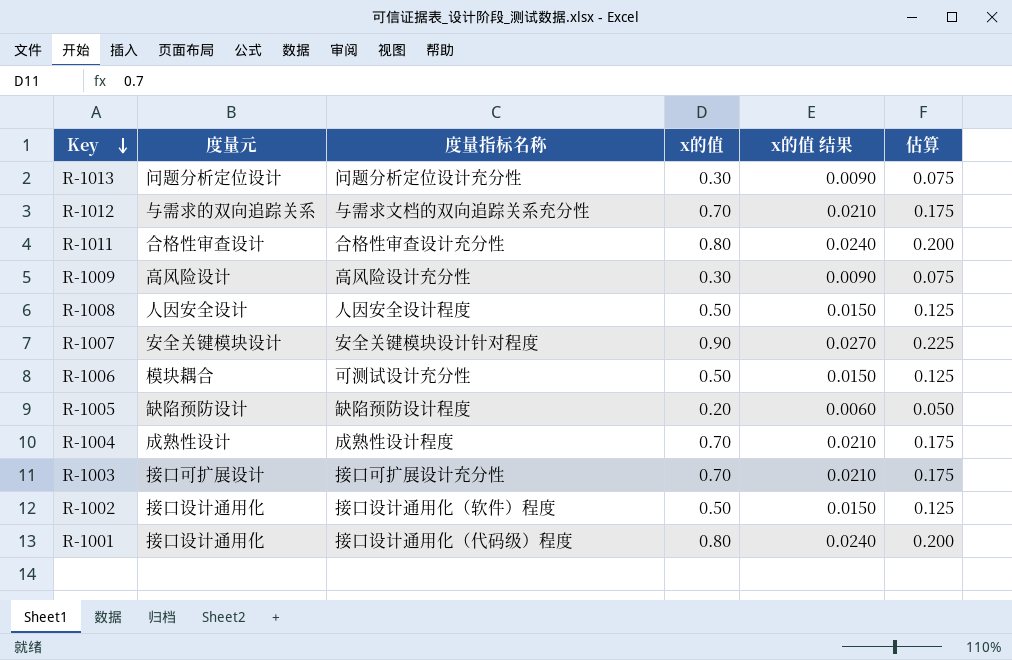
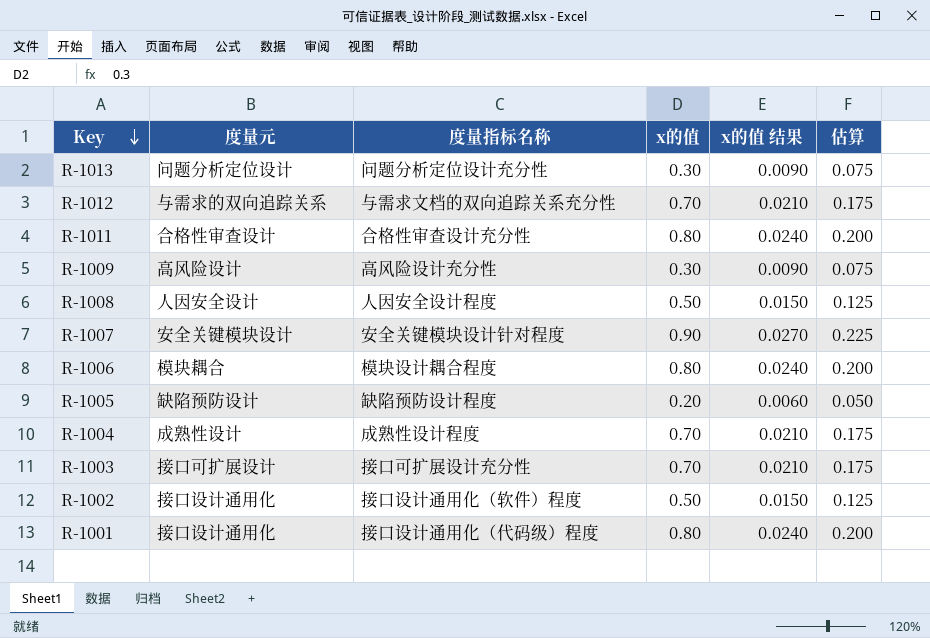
R-1006 | 度量指标名称: 可测试设计充分性 -> 模块设计耦合程度
R-1006 | x的值: 0.50 -> 0.80
R-1006 | x的值 结果: 0.0150 -> 0.0240
R-1006 | 估算: 0.125 -> 0.200

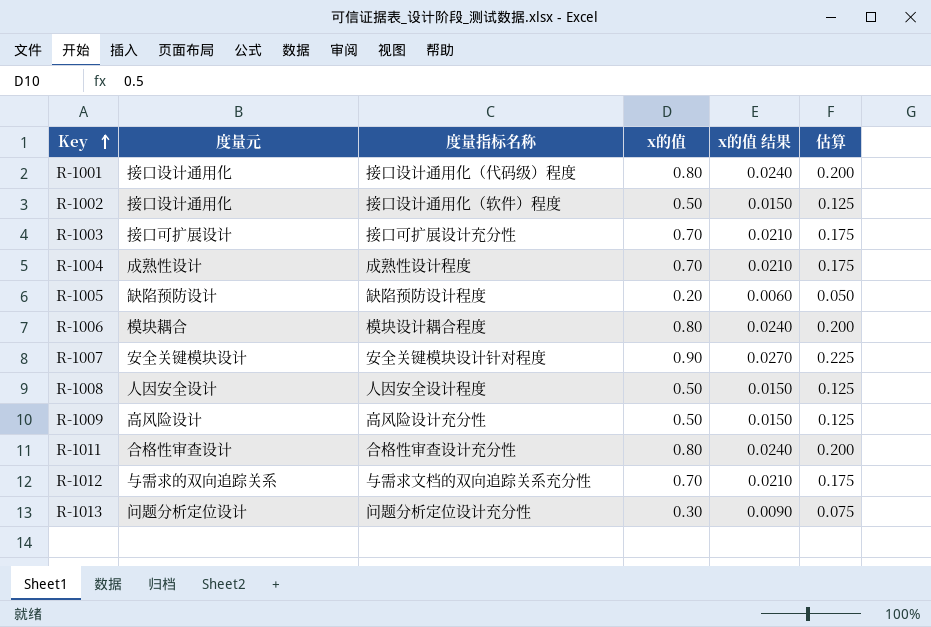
row order: Key descending -> Key ascending
R-1009 | x的值: 0.30 -> 0.50
R-1009 | x的值 结果: 0.0090 -> 0.0150
R-1009 | 估算: 0.075 -> 0.125

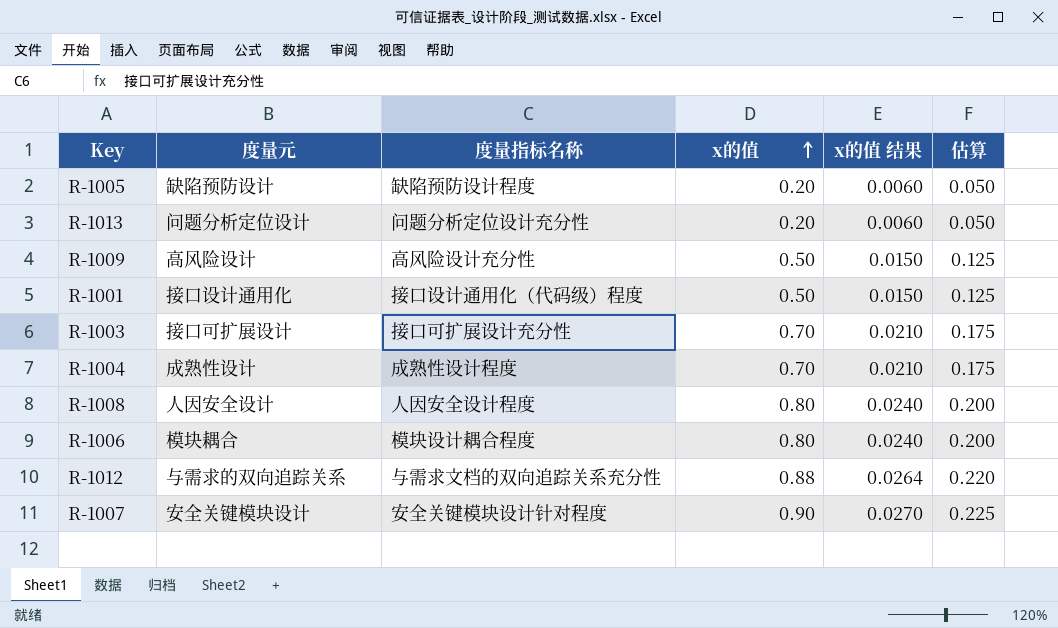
row order: Key ascending -> x的值 ascending
row R-1002: 接口设计通用化 | 接口设计通用化（软件）程度 | 0.50 | 0.0150 | 0.125 -> none
row R-1011: 合格性审查设计 | 合格性审查设计充分性 | 0.80 | 0.0240 | 0.200 -> none
R-1013 | x的值: 0.30 -> 0.20
R-1013 | x的值 结果: 0.0090 -> 0.0060
R-1013 | 估算: 0.075 -> 0.050
R-1001 | x的值: 0.80 -> 0.50
R-1001 | x的值 结果: 0.0240 -> 0.0150
R-1001 | 估算: 0.200 -> 0.125
R-1008 | x的值: 0.50 -> 0.80
R-1008 | x的值 结果: 0.0150 -> 0.0240
R-1008 | 估算: 0.125 -> 0.200
R-1012 | x的值: 0.70 -> 0.88
R-1012 | x的值 结果: 0.0210 -> 0.0264
R-1012 | 估算: 0.175 -> 0.220

